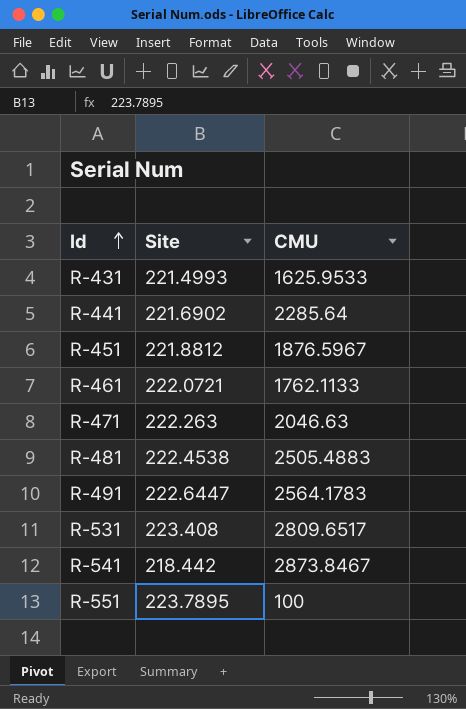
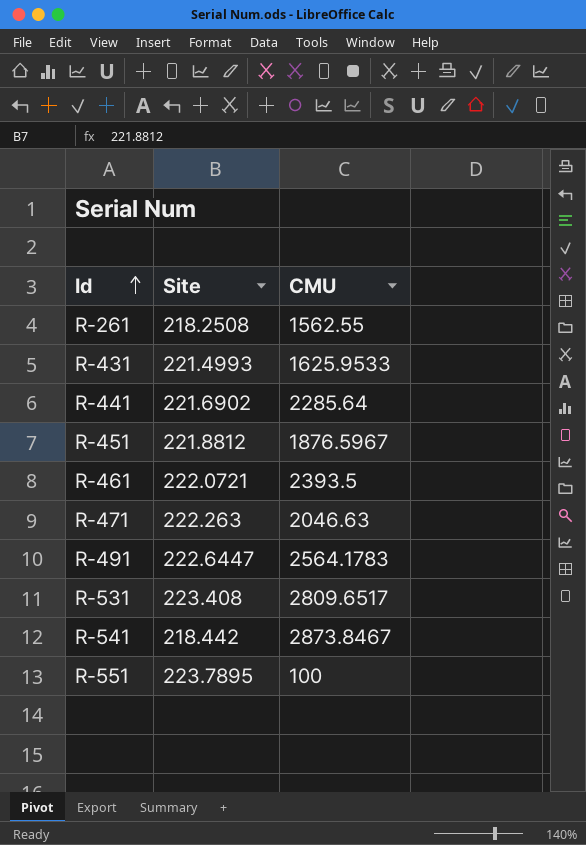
row R-481: 222.4538 | 2505.4883 -> none
row R-261: none -> 218.2508 | 1562.55
R-461 | CMU: 1762.1133 -> 2393.5

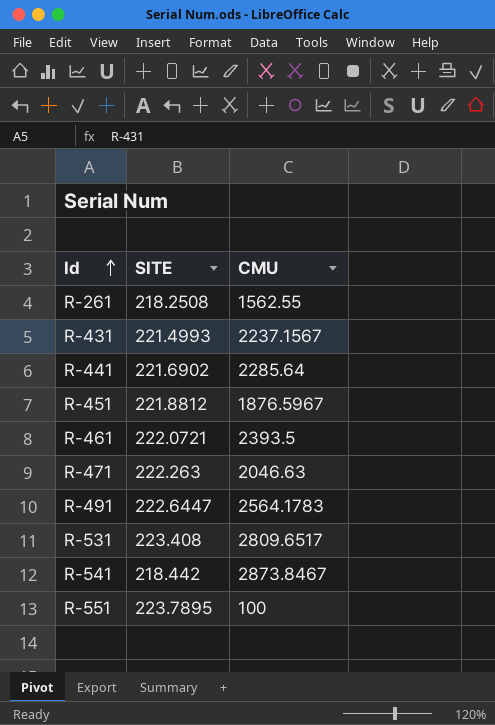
column name: Site -> SITE
R-431 | CMU: 1625.9533 -> 2237.1567

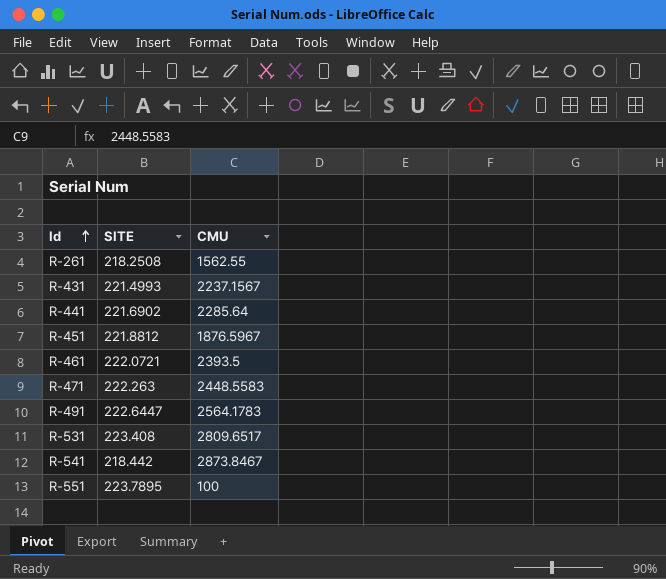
R-471 | CMU: 2046.63 -> 2448.5583

